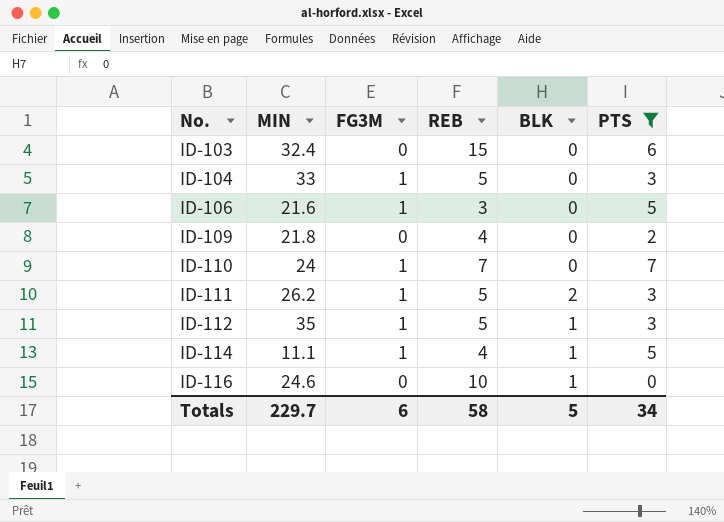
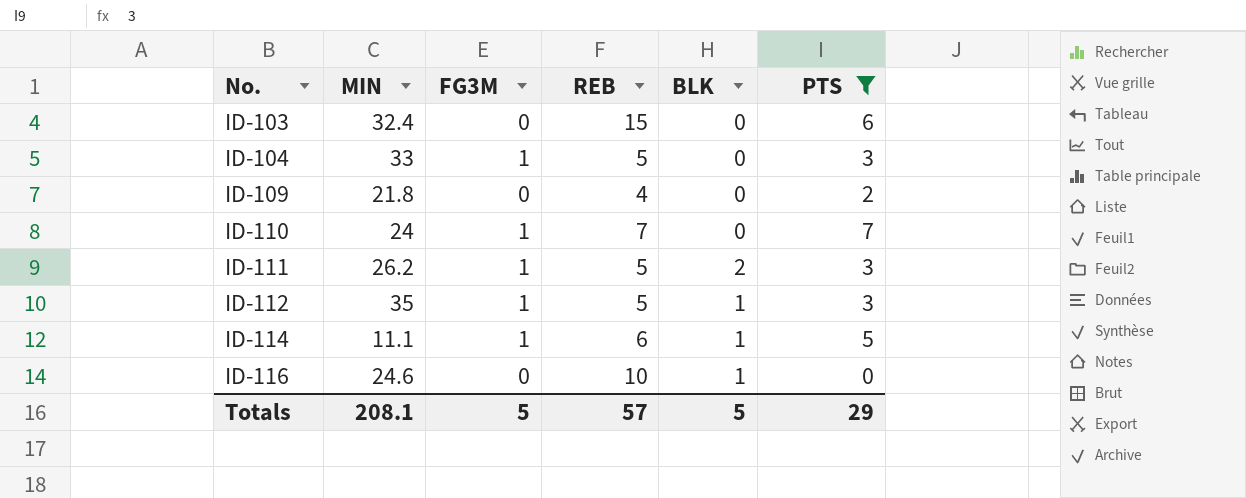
row ID-106: 21.6 | 1 | 3 | 0 | 5 -> none
ID-114 | REB: 4 -> 6
Totals | MIN: 229.7 -> 208.1
Totals | FG3M: 6 -> 5
Totals | REB: 58 -> 57
Totals | PTS: 34 -> 29

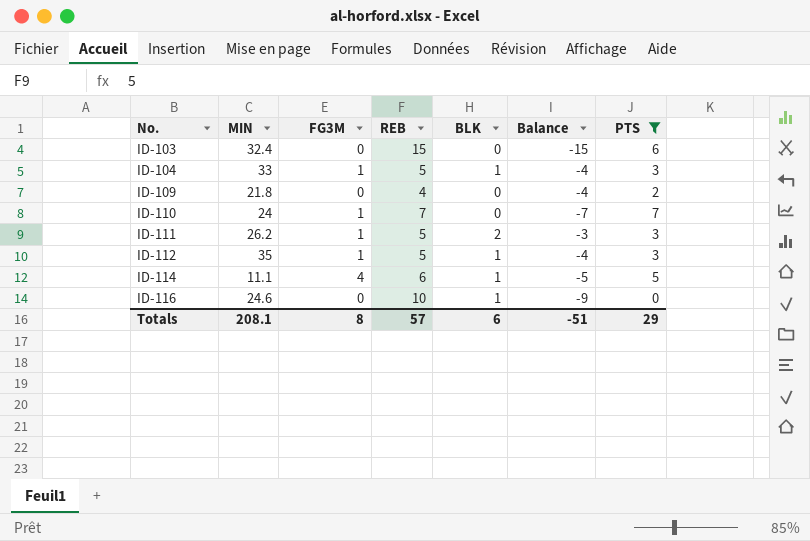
column Balance | formula: none -> [BLK] - [REB]
ID-104 | BLK: 0 -> 1
ID-114 | FG3M: 1 -> 4
Totals | FG3M: 5 -> 8
Totals | BLK: 5 -> 6

